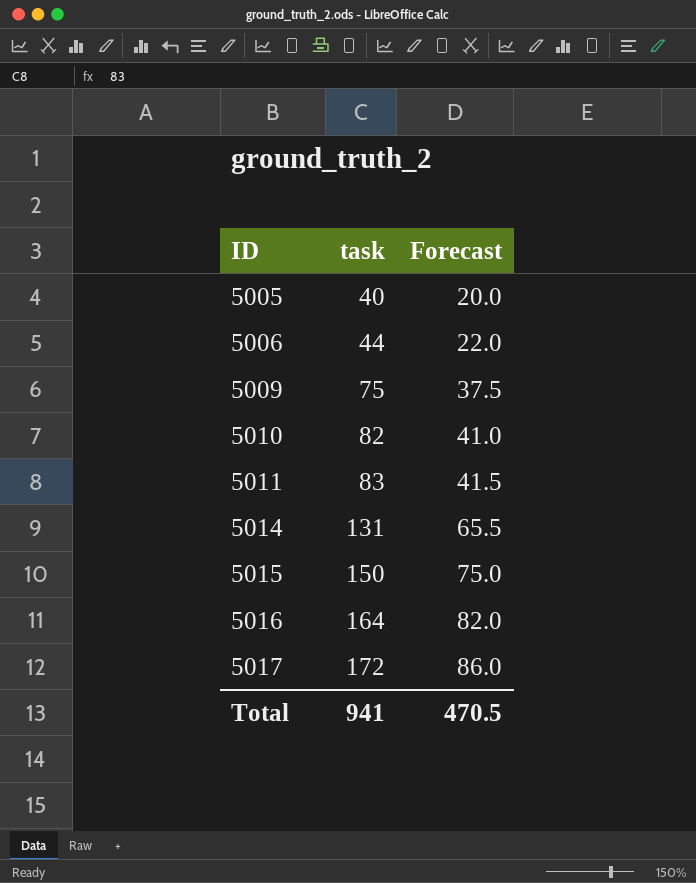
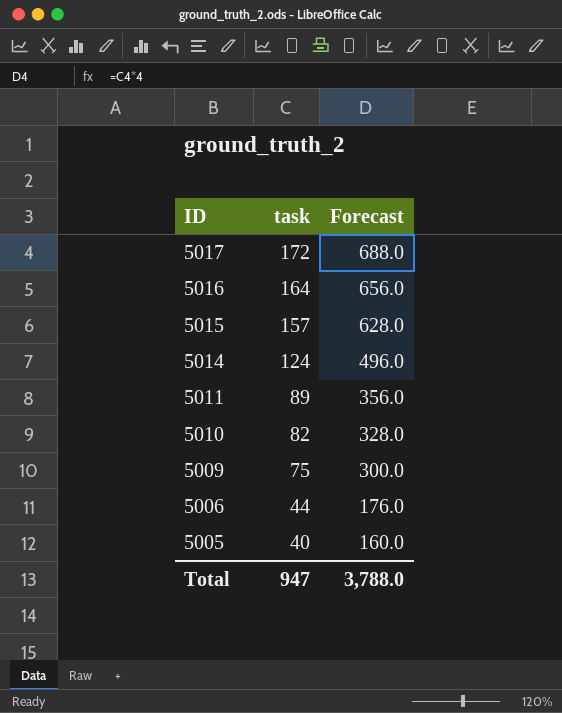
row order: ID ascending -> ID descending
column Forecast | formula: [task] * 0.5 -> [task] * 4
5015 | task: 150 -> 157
5014 | task: 131 -> 124
5011 | task: 83 -> 89
Total | task: 941 -> 947
Total | Forecast: 470.5 -> 3,788.0

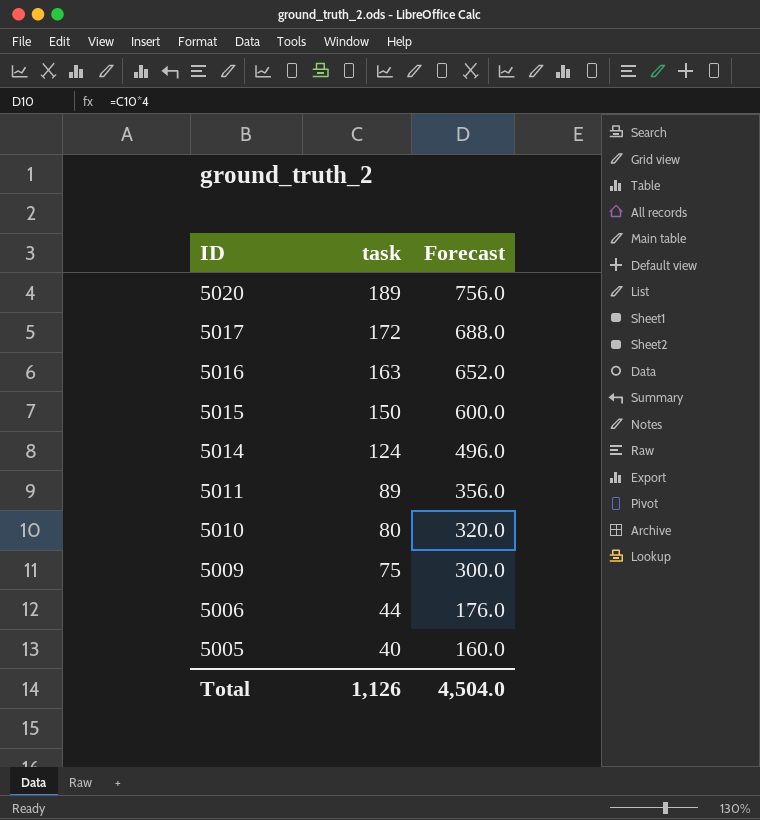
row 5020: none -> 189 | 756.0
5016 | task: 164 -> 163
5016 | Forecast: 656.0 -> 652.0
5015 | task: 157 -> 150
5015 | Forecast: 628.0 -> 600.0
5010 | task: 82 -> 80
5010 | Forecast: 328.0 -> 320.0
Total | task: 947 -> 1,126
Total | Forecast: 3,788.0 -> 4,504.0

